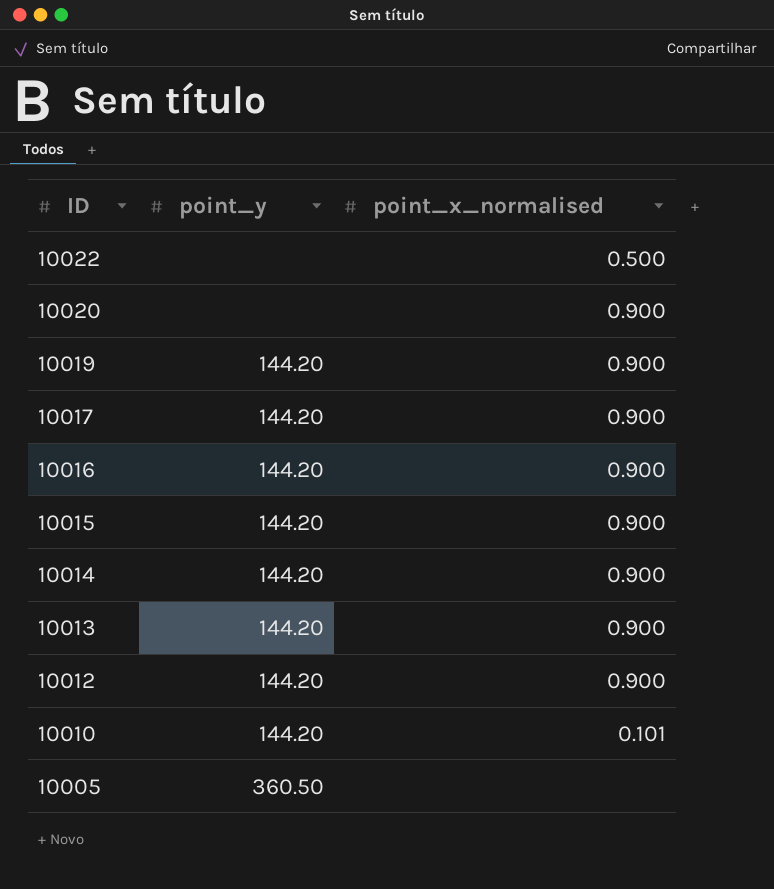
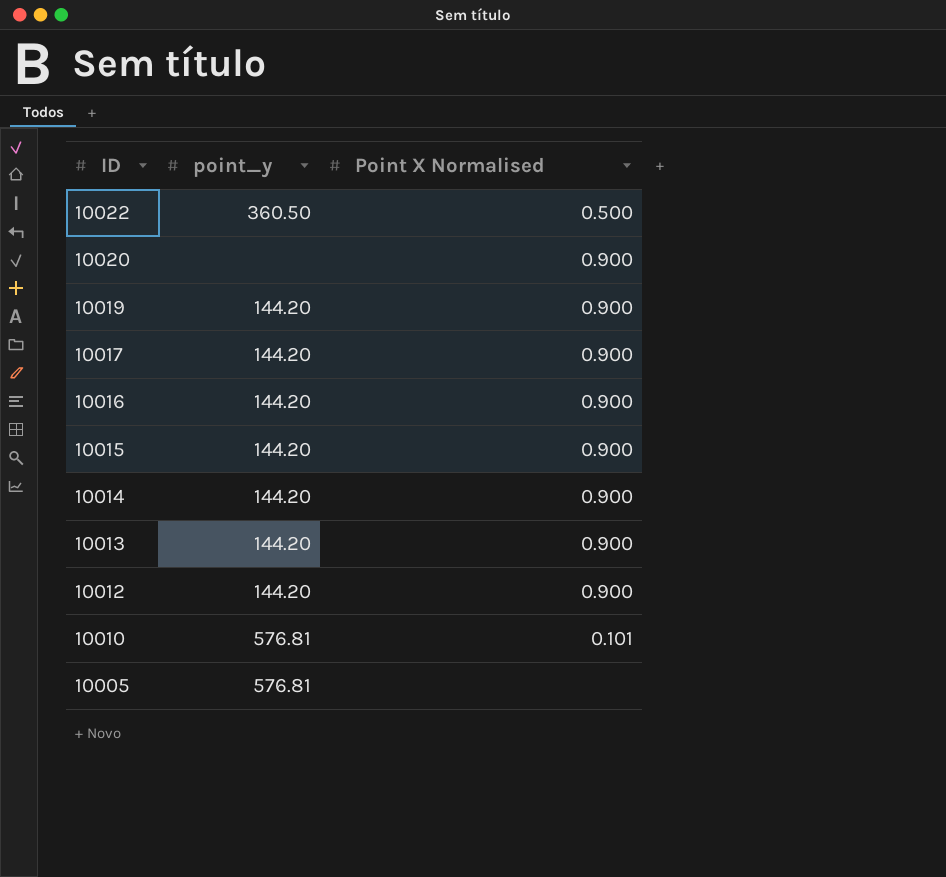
column name: point_x_normalised -> Point X Normalised
10022 | point_y: none -> 360.50
10010 | point_y: 144.20 -> 576.81
10005 | point_y: 360.50 -> 576.81

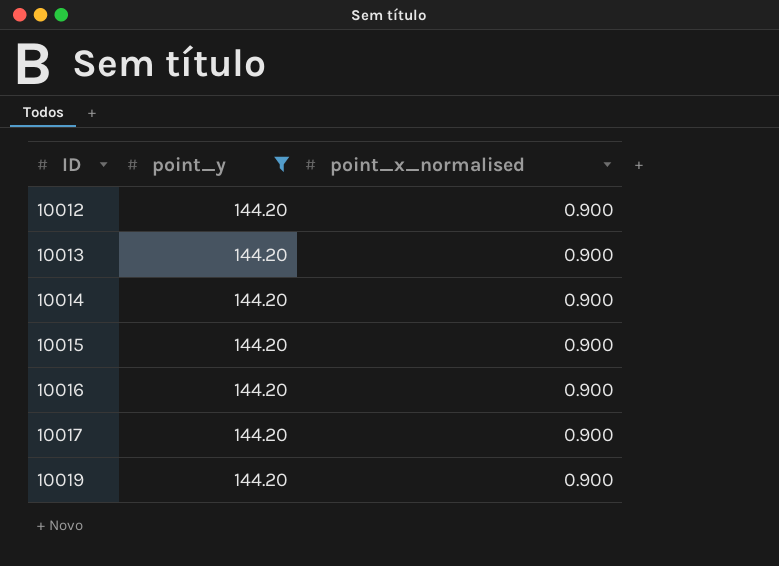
filter: none -> point_y = 144.20
row order: ID descending -> ID ascending
column name: Point X Normalised -> point_x_normalised

